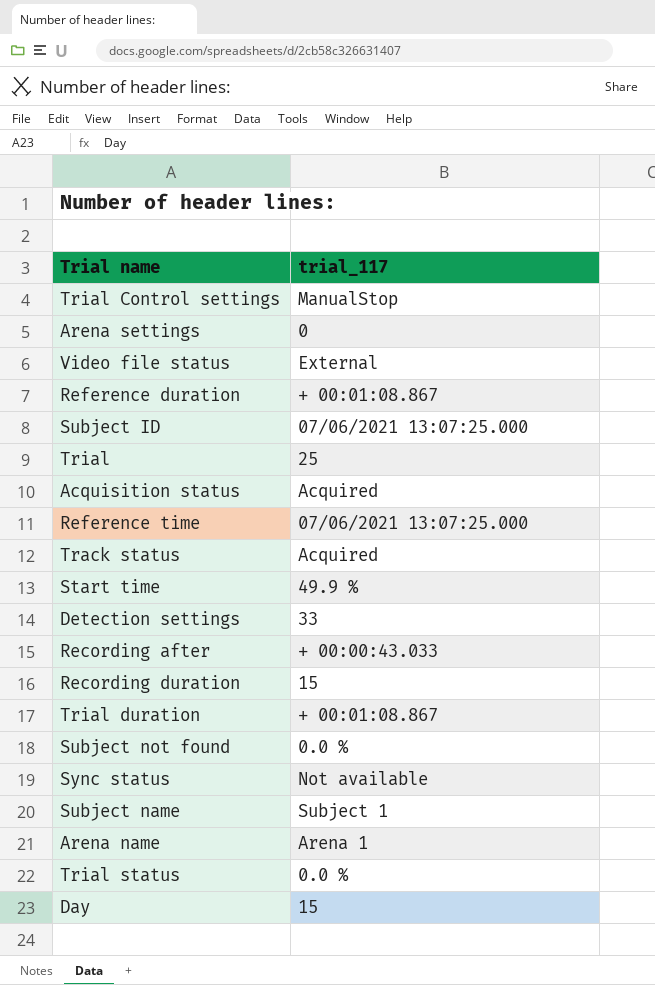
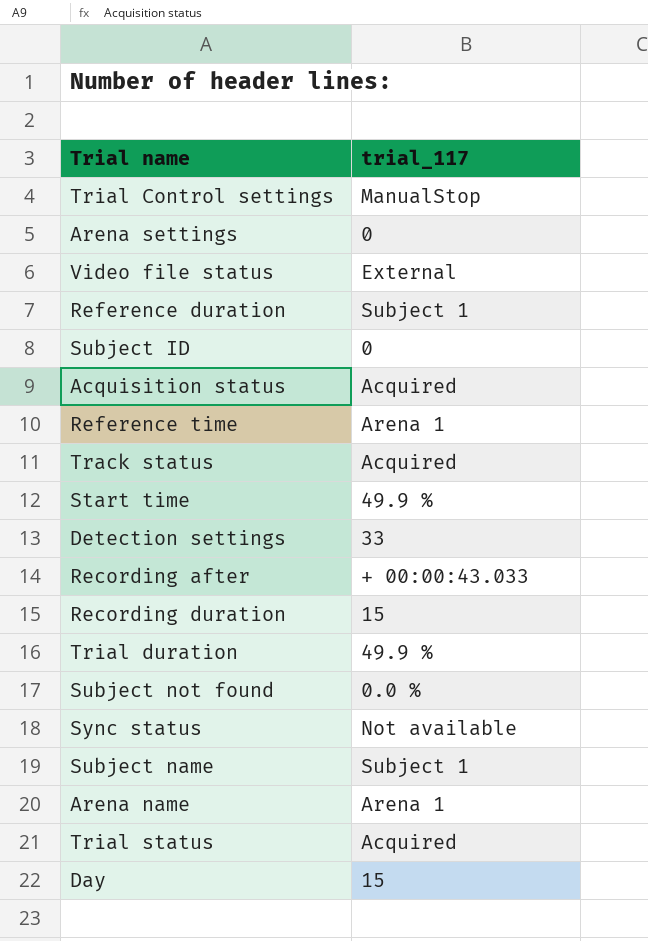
row Trial: 25 -> none
Reference duration | trial_117: + 00:01:08.867 -> Subject 1
Subject ID | trial_117: 07/06/2021 13:07:25.000 -> 0
Reference time | trial_117: 07/06/2021 13:07:25.000 -> Arena 1
Trial duration | trial_117: + 00:01:08.867 -> 49.9 %
Trial status | trial_117: 0.0 % -> Acquired

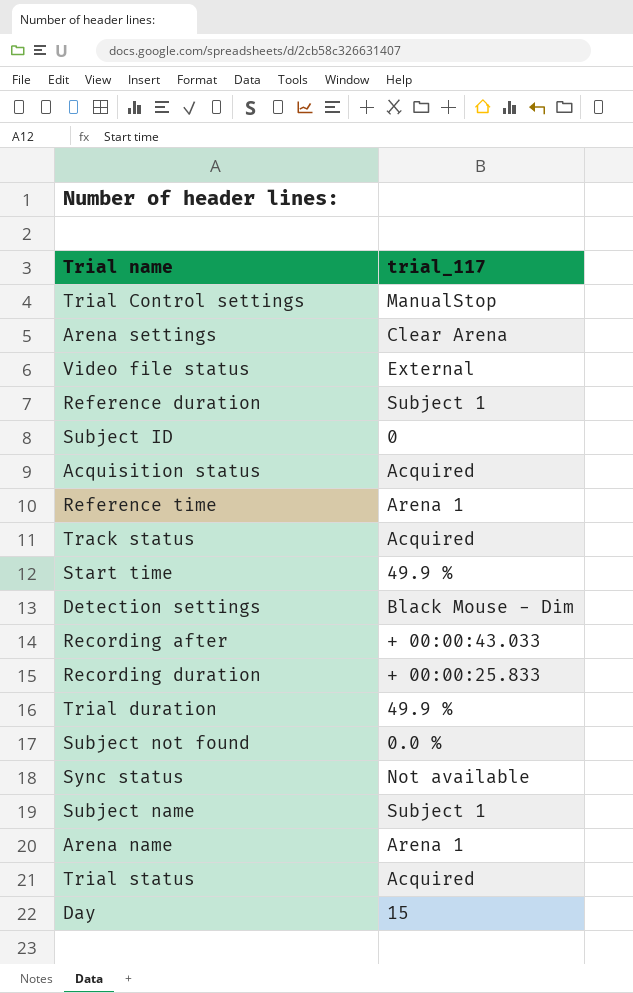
Arena settings | trial_117: 0 -> Clear Arena
Detection settings | trial_117: 33 -> Black Mouse - Dim
Recording duration | trial_117: 15 -> + 00:00:25.833

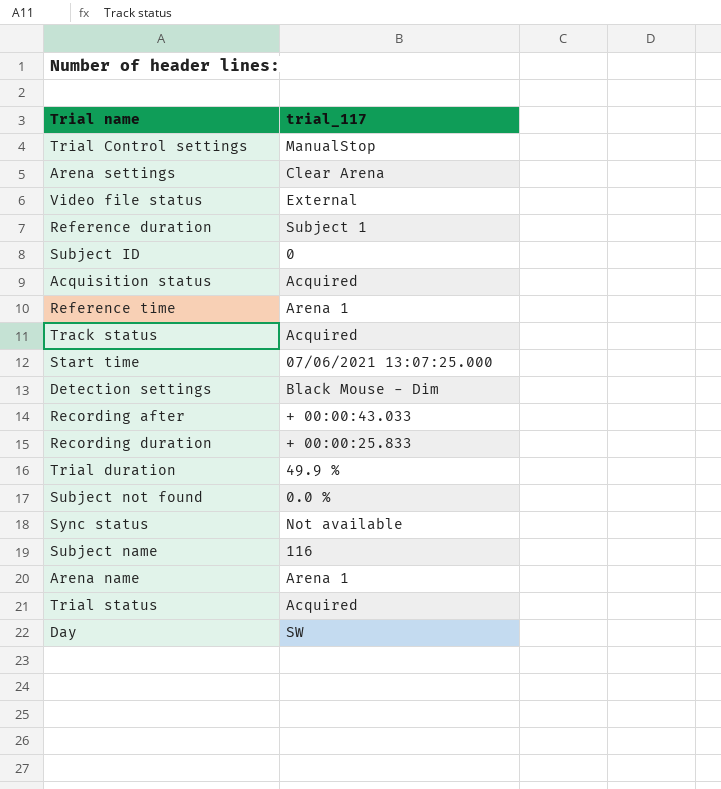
Start time | trial_117: 49.9 % -> 07/06/2021 13:07:25.000
Subject name | trial_117: Subject 1 -> 116
Day | trial_117: 15 -> SW

